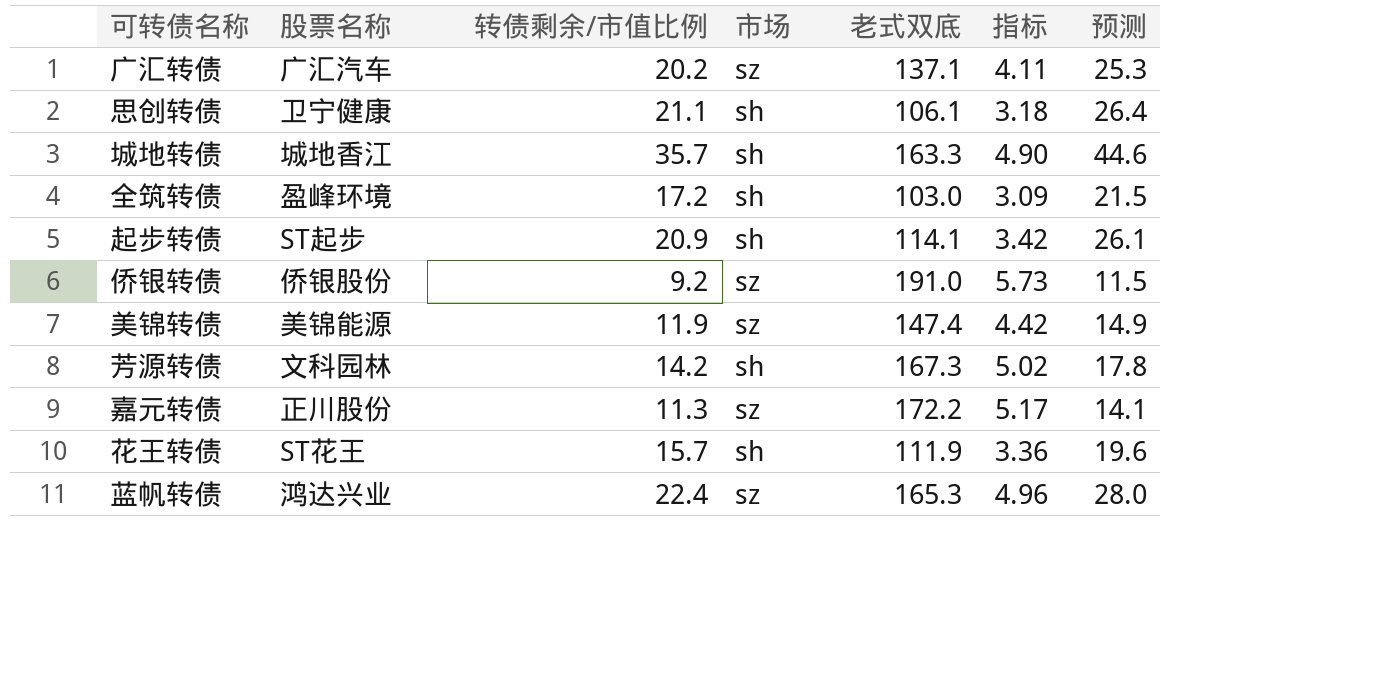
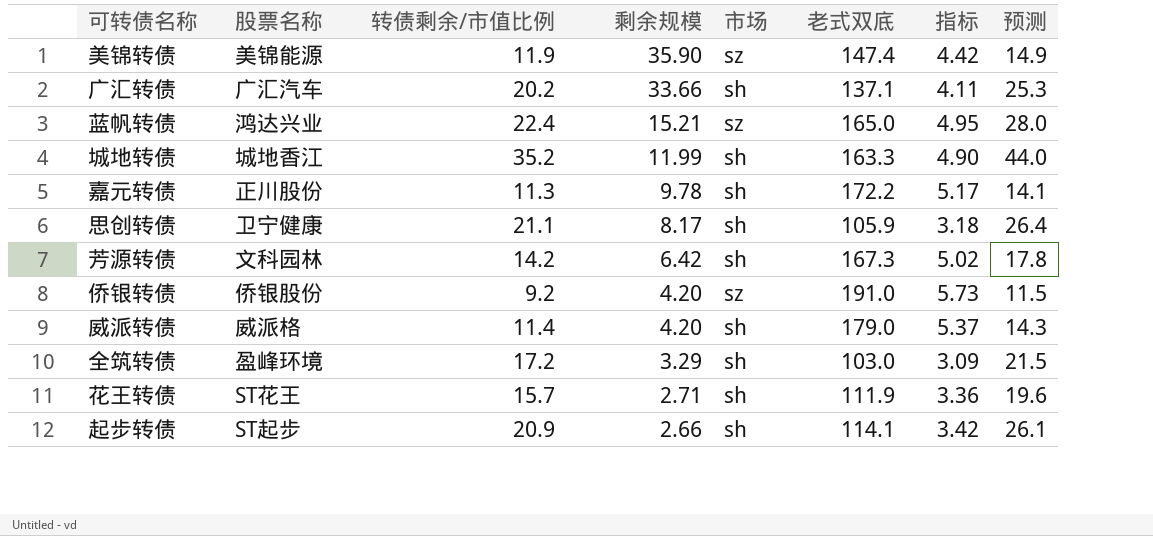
row order: none -> 剩余规模 descending
column 剩余规模 | position: none -> 4
广汇转债 | 市场: sz -> sh
蓝帆转债 | 老式双底: 165.3 -> 165.0
蓝帆转债 | 指标: 4.96 -> 4.95
城地转债 | 转债剩余/市值比例: 35.7 -> 35.2
城地转债 | 预测: 44.6 -> 44.0
嘉元转债 | 市场: sz -> sh
思创转债 | 老式双底: 106.1 -> 105.9
row 威派转债: none -> 威派格 | 11.4 | 4.20 | sh | 179.0 | 5.37 | 14.3

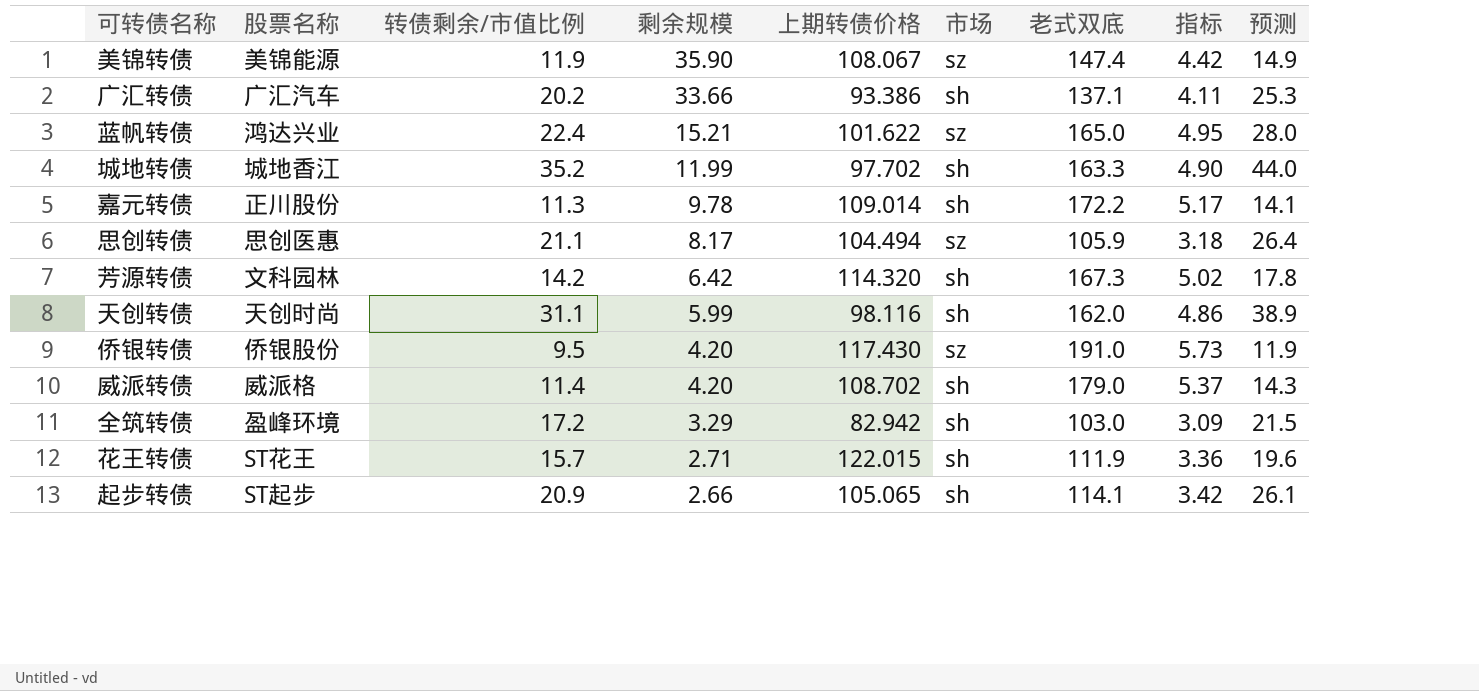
column 上期转债价格 | position: none -> 5
思创转债 | 股票名称: 卫宁健康 -> 思创医惠
思创转债 | 市场: sh -> sz
row 天创转债: none -> 天创时尚 | 31.1 | 5.99 | 98.116 | sh | 162.0 | 4.86 | 38.9
侨银转债 | 转债剩余/市值比例: 9.2 -> 9.5
侨银转债 | 预测: 11.5 -> 11.9

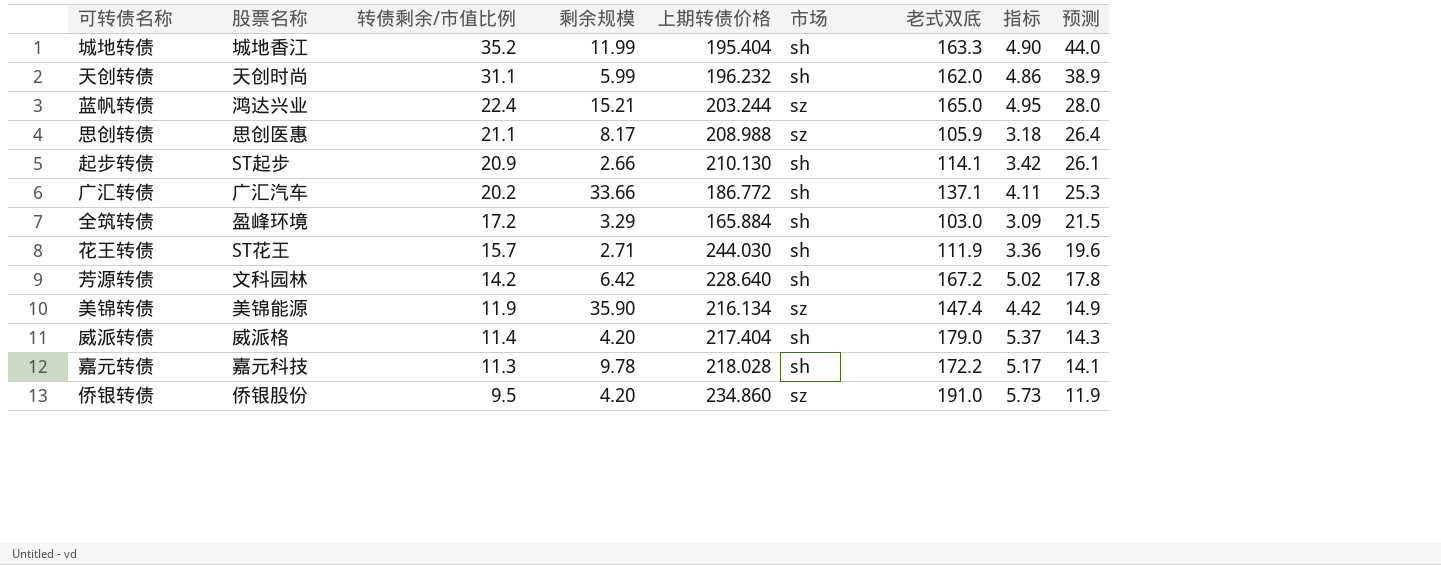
row order: 剩余规模 descending -> 转债剩余/市值比例 descending
城地转债 | 上期转债价格: 97.702 -> 195.404
天创转债 | 上期转债价格: 98.116 -> 196.232
蓝帆转债 | 上期转债价格: 101.622 -> 203.244
思创转债 | 上期转债价格: 104.494 -> 208.988
起步转债 | 上期转债价格: 105.065 -> 210.130
广汇转债 | 上期转债价格: 93.386 -> 186.772
全筑转债 | 上期转债价格: 82.942 -> 165.884
花王转债 | 上期转债价格: 122.015 -> 244.030
芳源转债 | 上期转债价格: 114.320 -> 228.640
芳源转债 | 老式双底: 167.3 -> 167.2
美锦转债 | 上期转债价格: 108.067 -> 216.134
威派转债 | 上期转债价格: 108.702 -> 217.404
嘉元转债 | 股票名称: 正川股份 -> 嘉元科技
嘉元转债 | 上期转债价格: 109.014 -> 218.028
侨银转债 | 上期转债价格: 117.430 -> 234.860

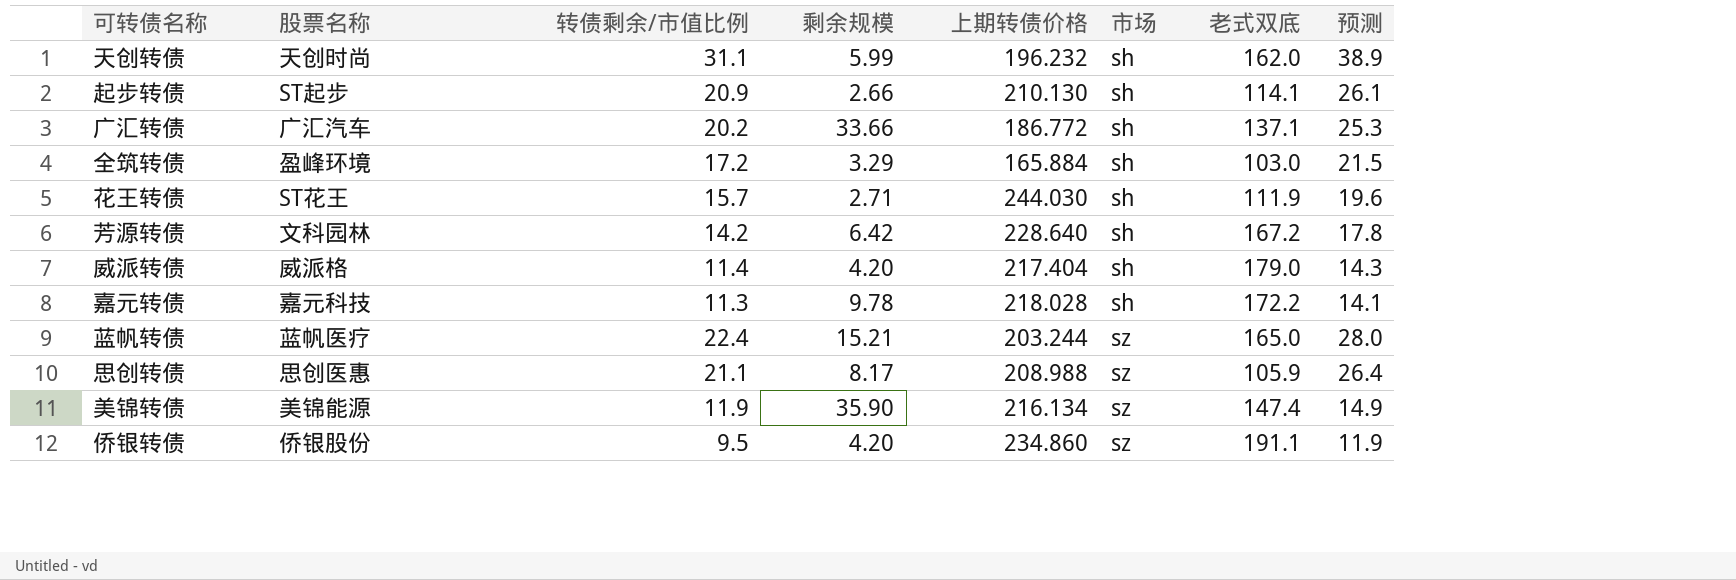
row order: 转债剩余/市值比例 descending -> 市场 ascending
column 指标 | formula: [老式双底] * 0.03 -> none
row 城地转债: 城地香江 | 35.2 | 11.99 | 195.404 | sh | 163.3 | 4.90 | 44.0 -> none
蓝帆转债 | 股票名称: 鸿达兴业 -> 蓝帆医疗
侨银转债 | 老式双底: 191.0 -> 191.1

